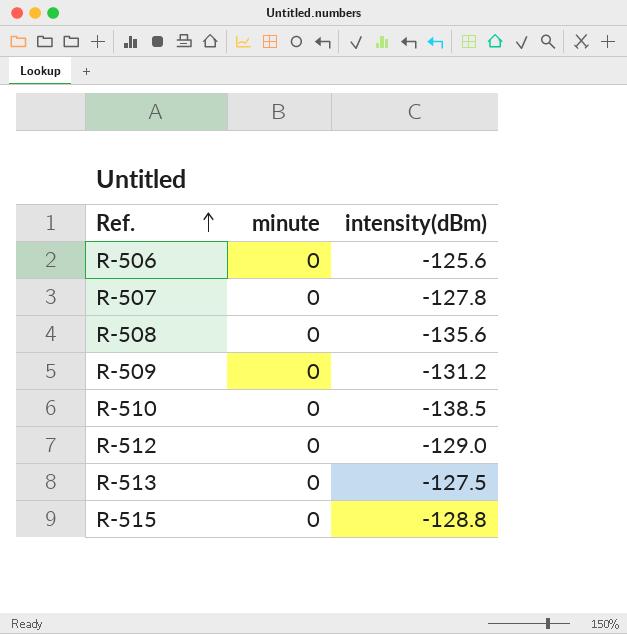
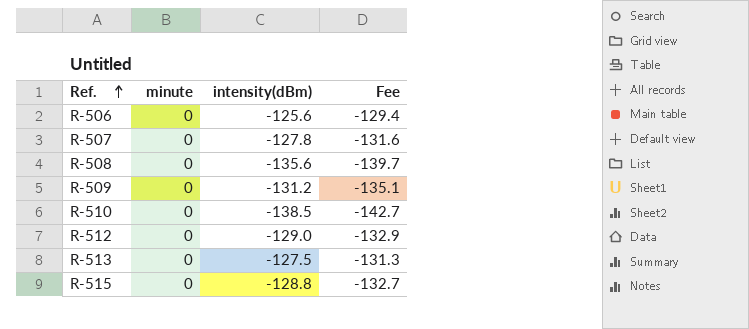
column Fee | formula: none -> [intensity(dBm)] * 1.03

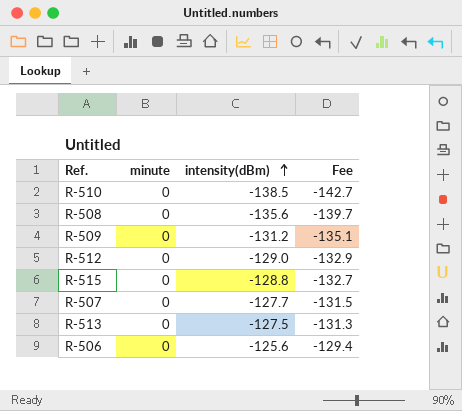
row order: Ref. ascending -> intensity(dBm) ascending
R-507 | intensity(dBm): -127.8 -> -127.7
R-507 | Fee: -131.6 -> -131.5

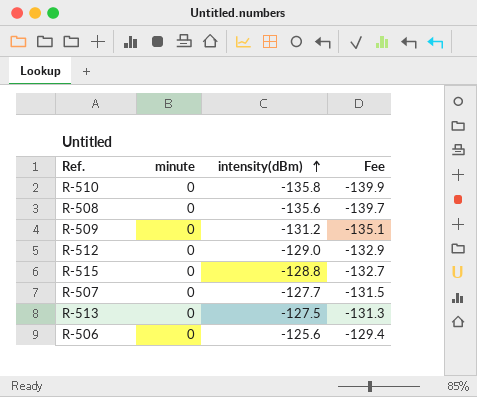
R-510 | intensity(dBm): -138.5 -> -135.8
R-510 | Fee: -142.7 -> -139.9

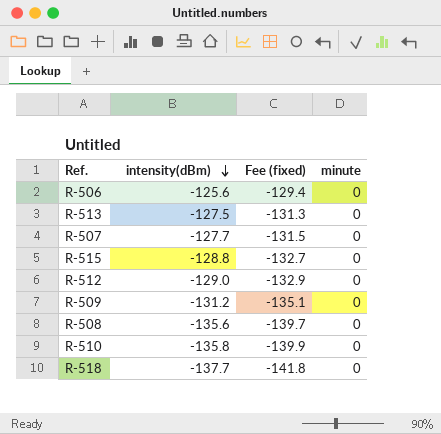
row order: intensity(dBm) ascending -> intensity(dBm) descending
column name: Fee -> Fee (fixed)
column minute | position: 2 -> 4
row R-518: none -> -137.7 | -141.8 | 0

